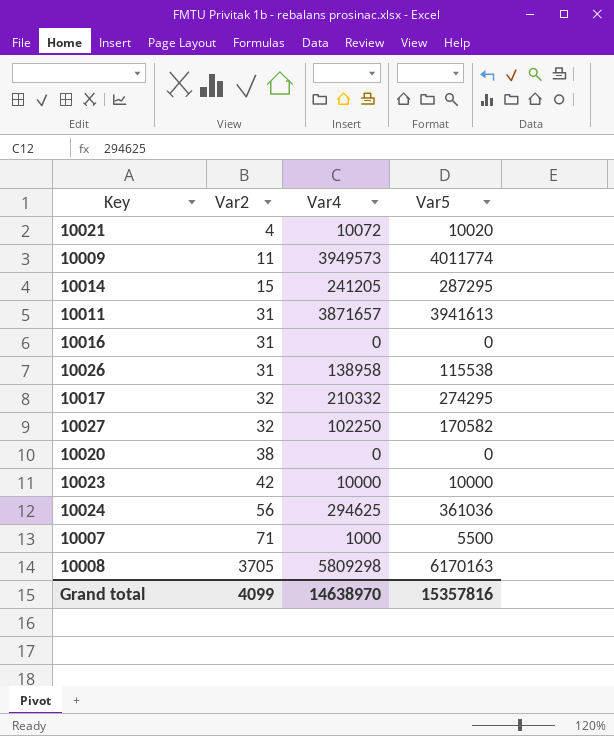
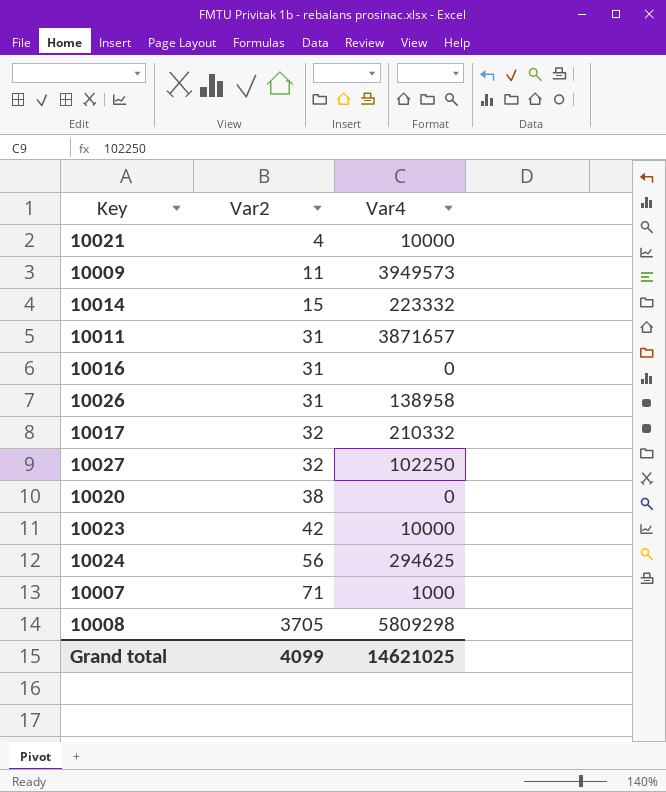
column Var5 | position: 4 -> none
10021 | Var4: 10072 -> 10000
10014 | Var4: 241205 -> 223332
Grand total | Var4: 14638970 -> 14621025

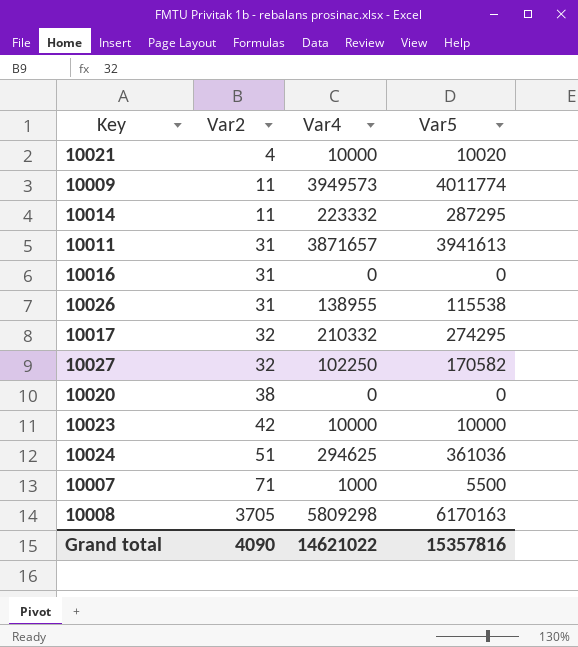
column Var5 | position: none -> 4
10014 | Var2: 15 -> 11
10026 | Var4: 138958 -> 138955
10024 | Var2: 56 -> 51
Grand total | Var2: 4099 -> 4090
Grand total | Var4: 14621025 -> 14621022

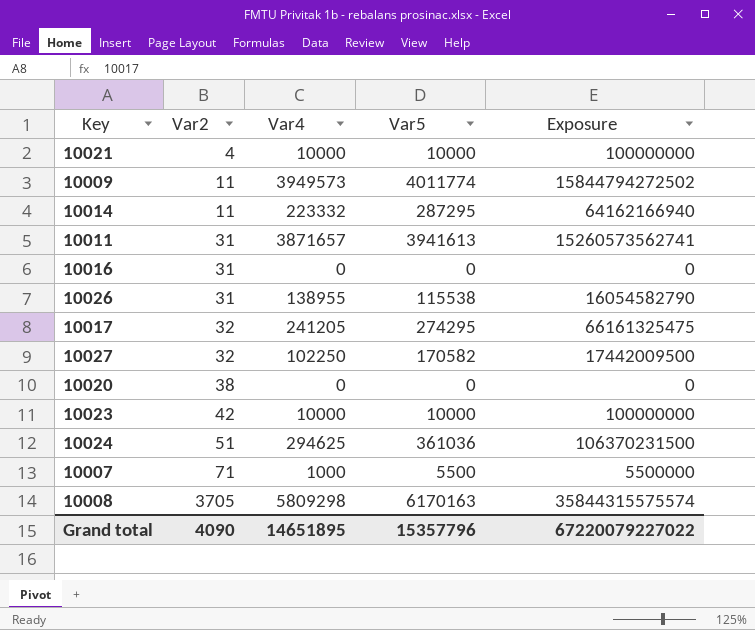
column Exposure | formula: none -> [Var4] * [Var5]
10021 | Var5: 10020 -> 10000
10017 | Var4: 210332 -> 241205
Grand total | Var4: 14621022 -> 14651895
Grand total | Var5: 15357816 -> 15357796

